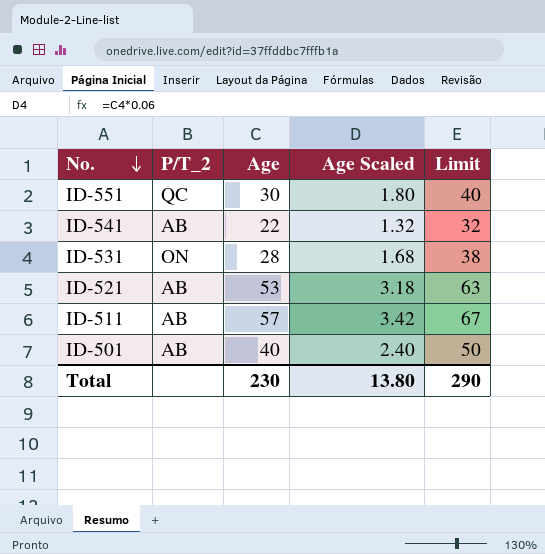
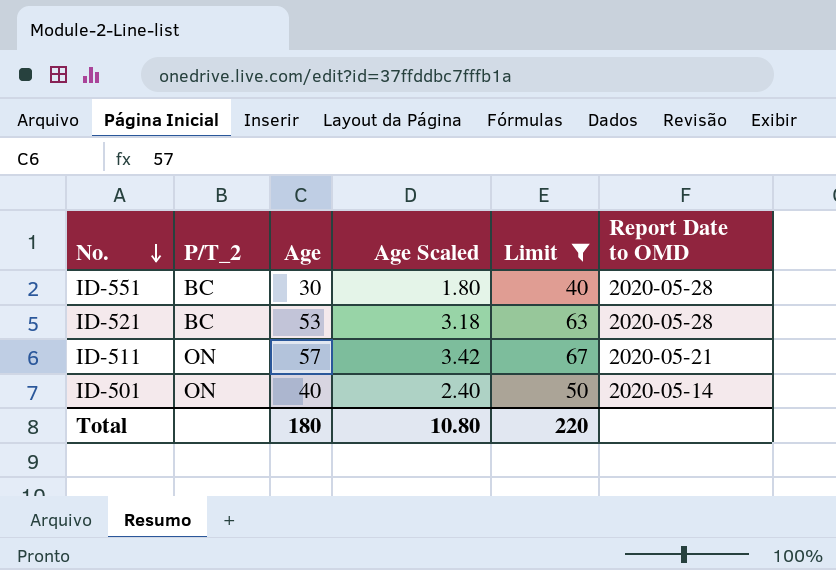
filter: none -> Limit >= 40
column Report Date to OMD | position: none -> 6
ID-551 | P/T_2: QC -> BC
ID-521 | P/T_2: AB -> BC
ID-511 | P/T_2: AB -> ON
ID-501 | P/T_2: AB -> ON
Total | Age: 230 -> 180
Total | Age Scaled: 13.80 -> 10.80
Total | Limit: 290 -> 220

